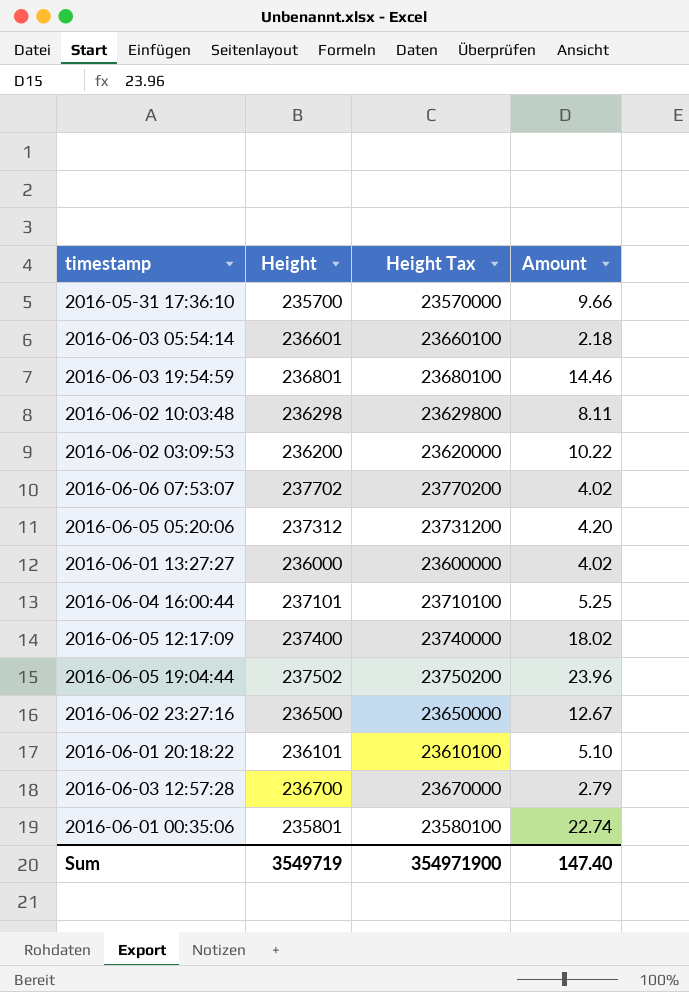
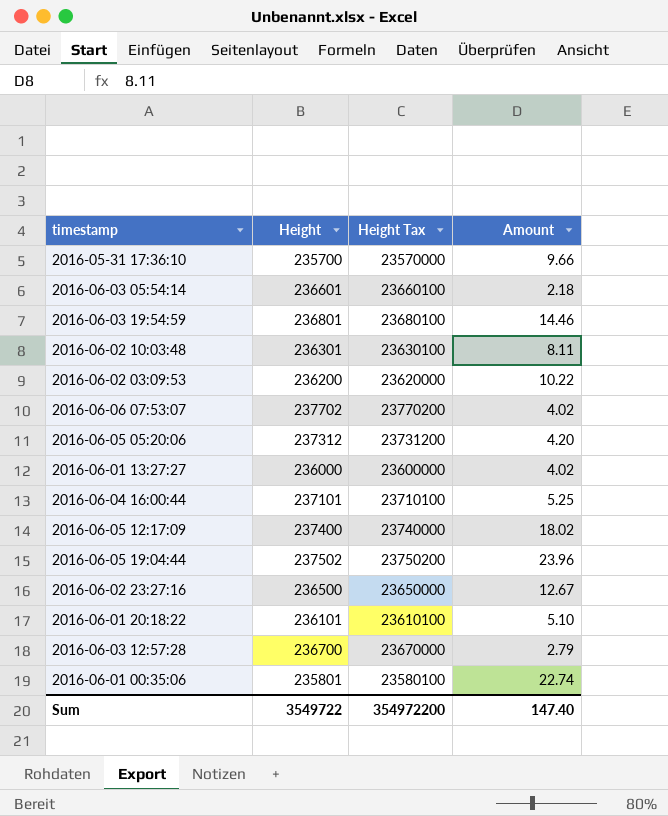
2016-06-02 10:03:48 | Height: 236298 -> 236301
2016-06-02 10:03:48 | Height Tax: 23629800 -> 23630100
Sum | Height: 3549719 -> 3549722
Sum | Height Tax: 354971900 -> 354972200

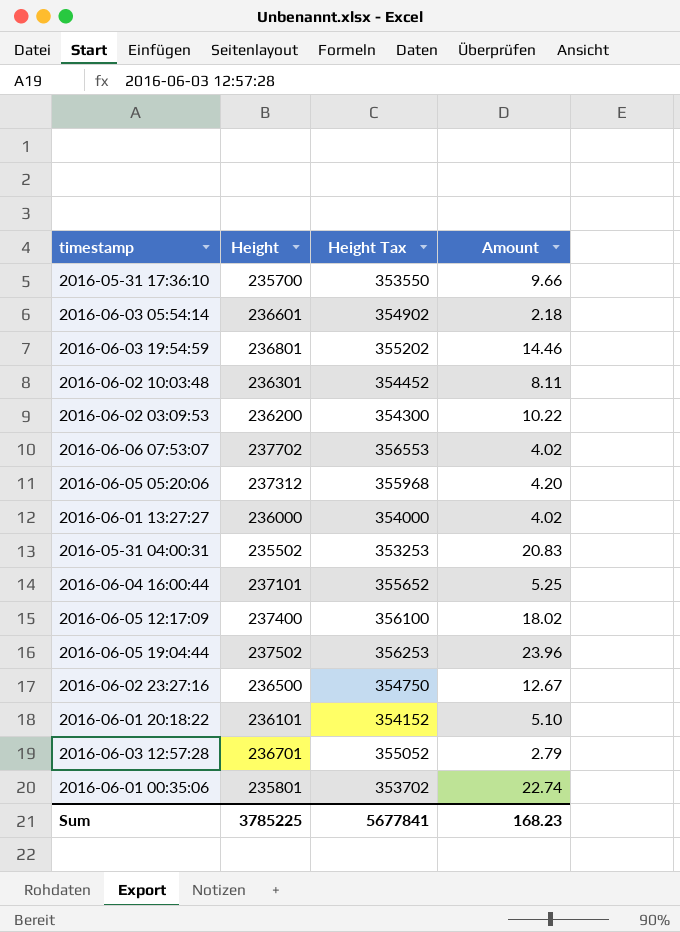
column Height Tax | formula: [Height] * 100 -> [Height] * 1.5
row 2016-05-31 04:00:31: none -> 235502 | 353253 | 20.83
2016-06-03 12:57:28 | Height: 236700 -> 236701
Sum | Height: 3549722 -> 3785225
Sum | Height Tax: 354972200 -> 5677841
Sum | Amount: 147.40 -> 168.23

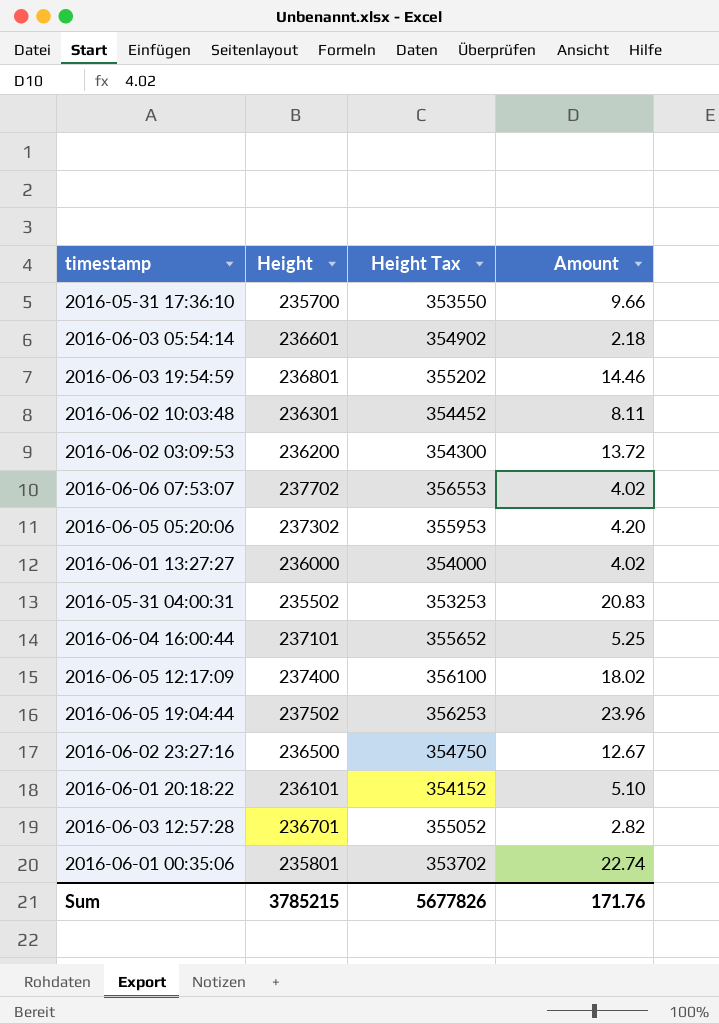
2016-06-02 03:09:53 | Amount: 10.22 -> 13.72
2016-06-05 05:20:06 | Height: 237312 -> 237302
2016-06-05 05:20:06 | Height Tax: 355968 -> 355953
2016-06-03 12:57:28 | Amount: 2.79 -> 2.82
Sum | Height: 3785225 -> 3785215
Sum | Height Tax: 5677841 -> 5677826
Sum | Amount: 168.23 -> 171.76

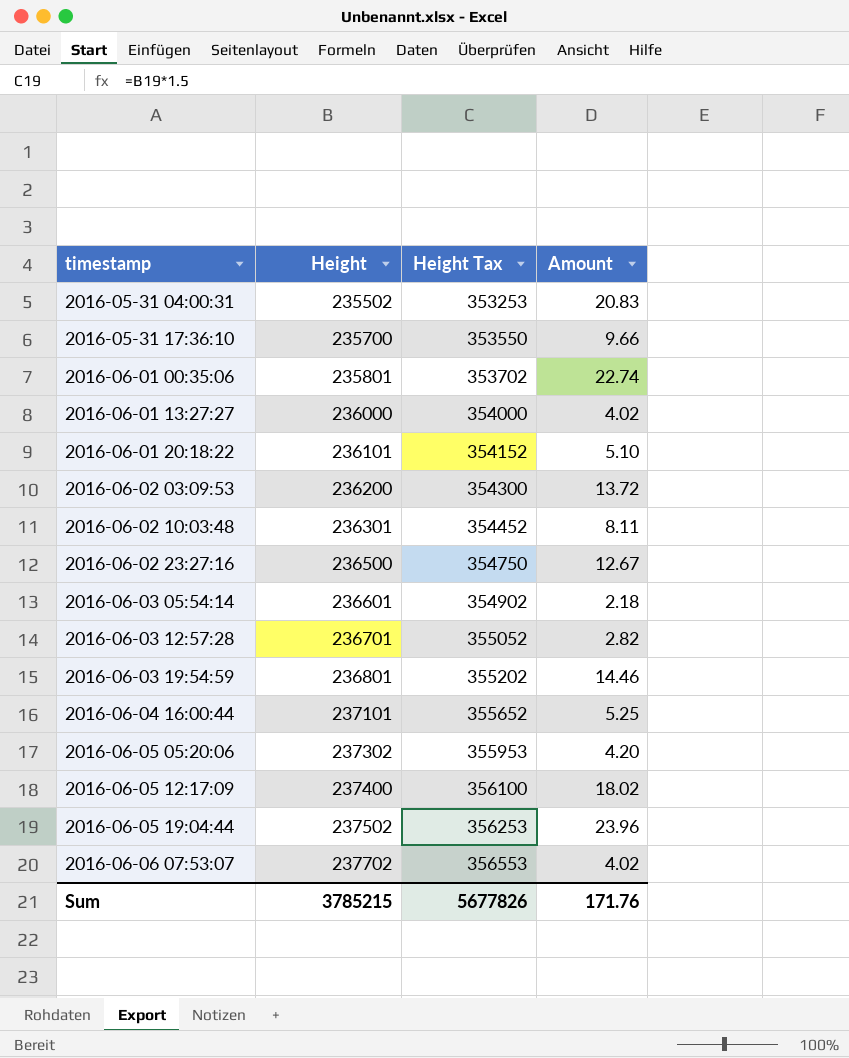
row order: none -> timestamp ascending

